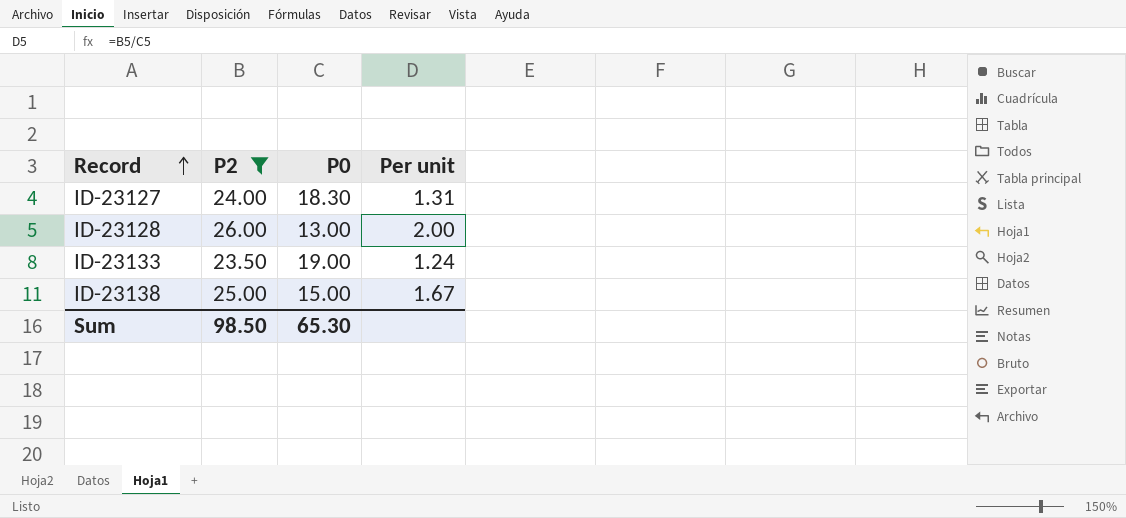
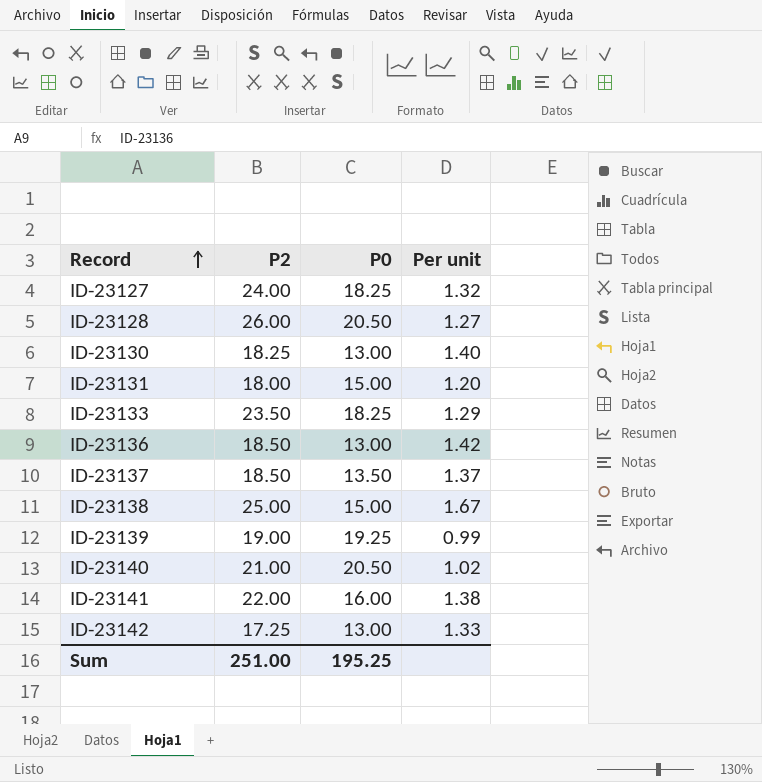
filter: P2 >= 23.50 -> none
ID-23127 | P0: 18.30 -> 18.25
ID-23127 | Per unit: 1.31 -> 1.32
ID-23128 | P0: 13.00 -> 20.50
ID-23128 | Per unit: 2.00 -> 1.27
ID-23133 | P0: 19.00 -> 18.25
ID-23133 | Per unit: 1.24 -> 1.29
Sum | P2: 98.50 -> 251.00
Sum | P0: 65.30 -> 195.25

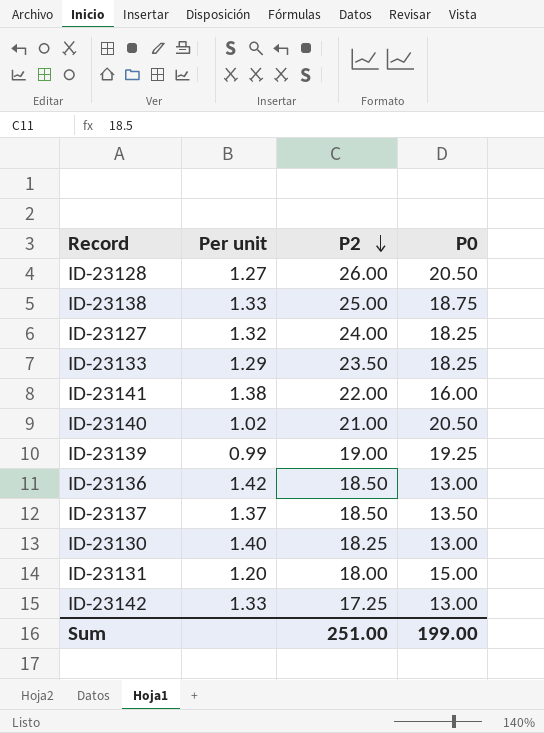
row order: Record ascending -> P2 descending
column Per unit | position: 4 -> 2
ID-23138 | Per unit: 1.67 -> 1.33
ID-23138 | P0: 15.00 -> 18.75
Sum | P0: 195.25 -> 199.00

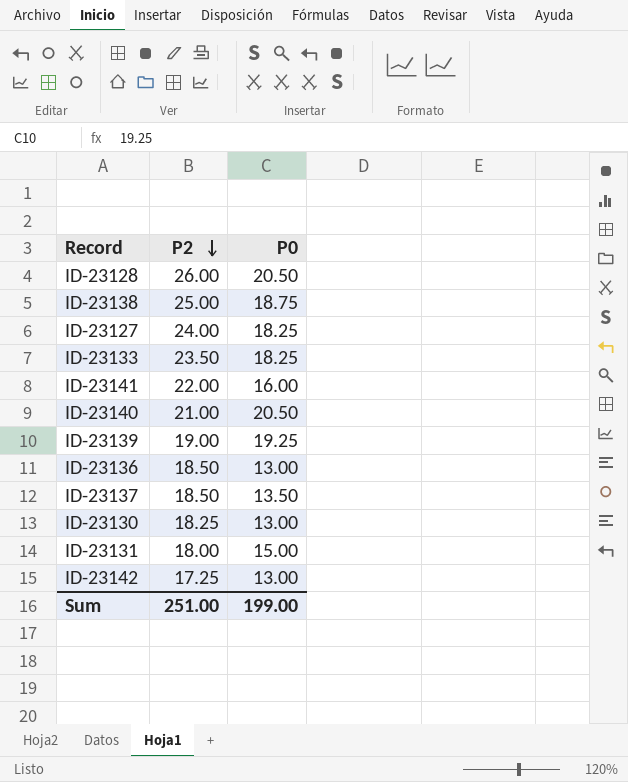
column Per unit | formula: [P2] / [P0] -> none

